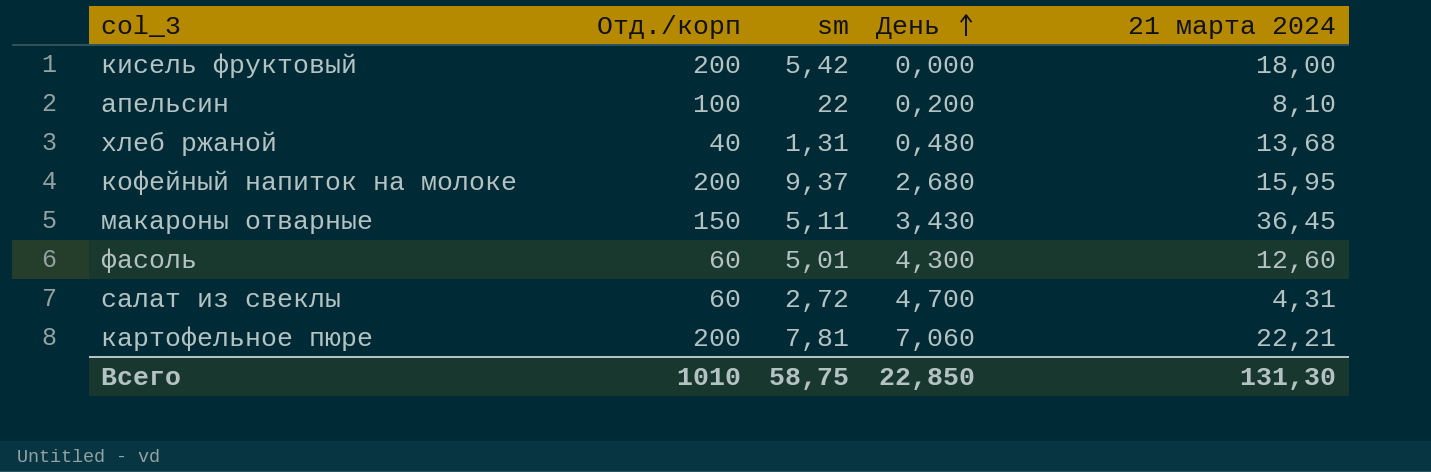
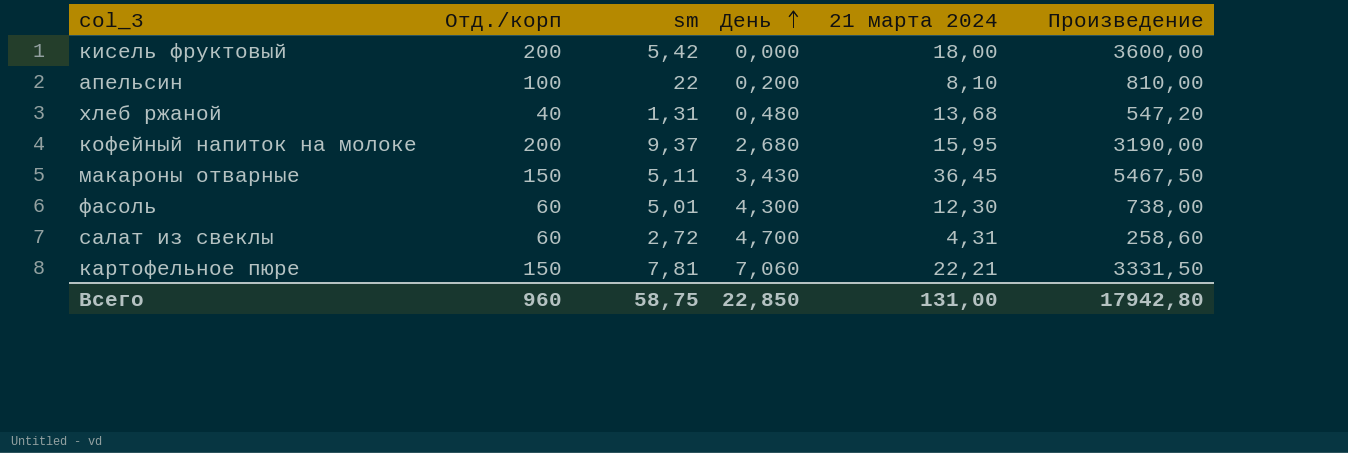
column Произведение | formula: none -> [Отд./корп] * [21 марта 2024]
фасоль | 21 марта 2024: 12,60 -> 12,30
картофельное пюре | Отд./корп: 200 -> 150
Всего | Отд./корп: 1010 -> 960
Всего | 21 марта 2024: 131,30 -> 131,00

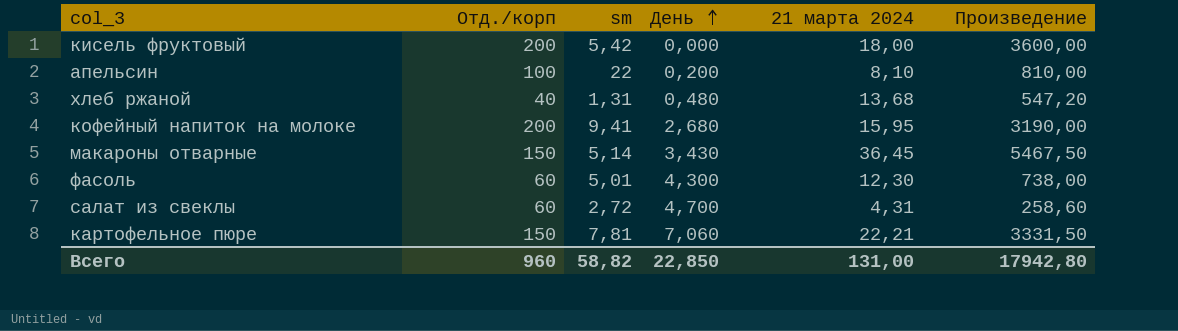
кофейный напиток на молоке | sm: 9,37 -> 9,41
макароны отварные | sm: 5,11 -> 5,14
Всего | sm: 58,75 -> 58,82

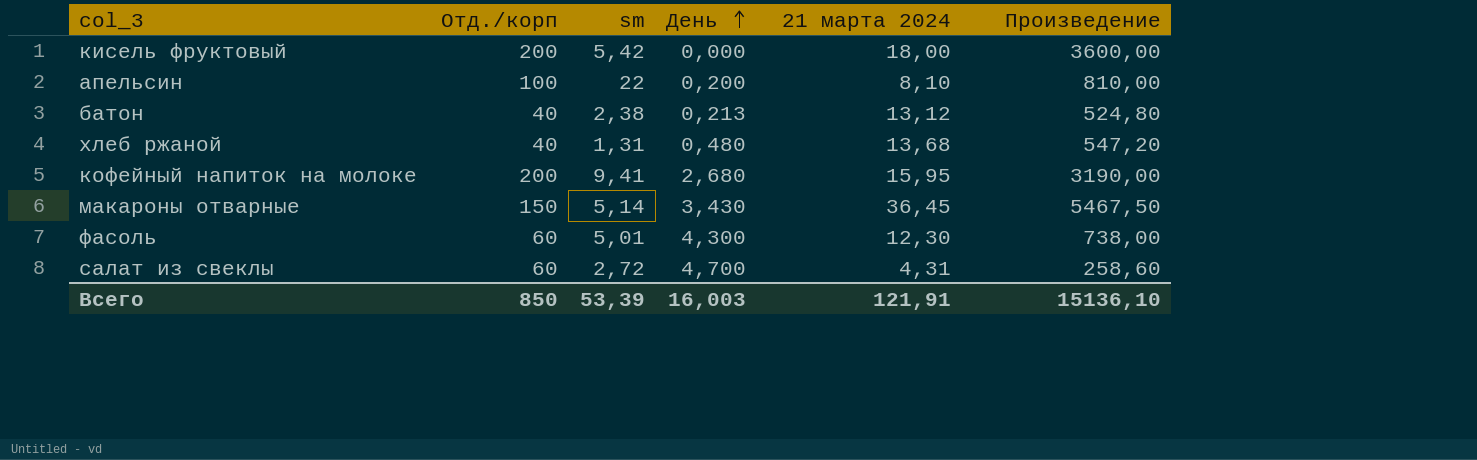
row картофельное пюре: 150 | 7,81 | 7,060 | 22,21 | 3331,50 -> none
row батон: none -> 40 | 2,38 | 0,213 | 13,12 | 524,80
Всего | Отд./корп: 960 -> 850
Всего | sm: 58,82 -> 53,39
Всего | День: 22,850 -> 16,003
Всего | 21 марта 2024: 131,00 -> 121,91
Всего | Произведение: 17942,80 -> 15136,10

